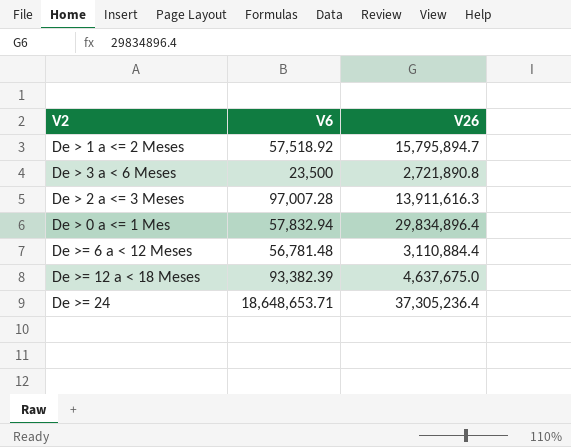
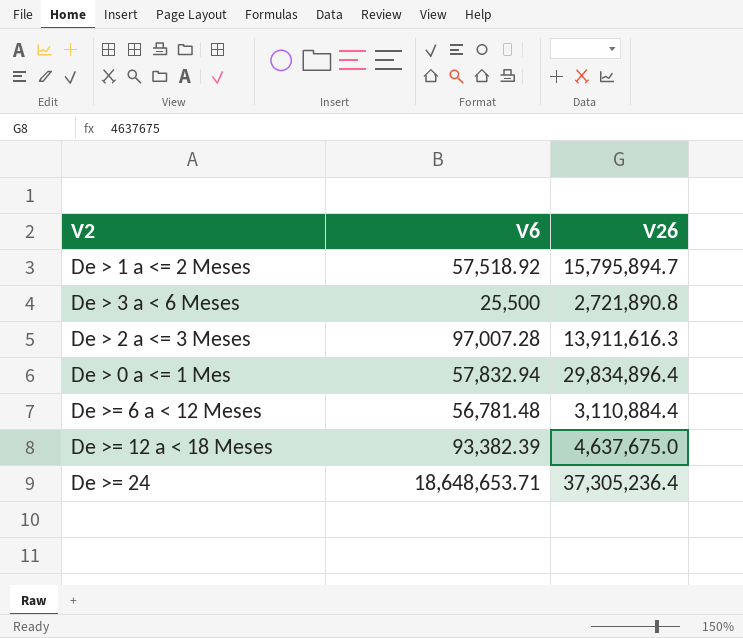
De > 3 a < 6 Meses | V6: 23,500 -> 25,500

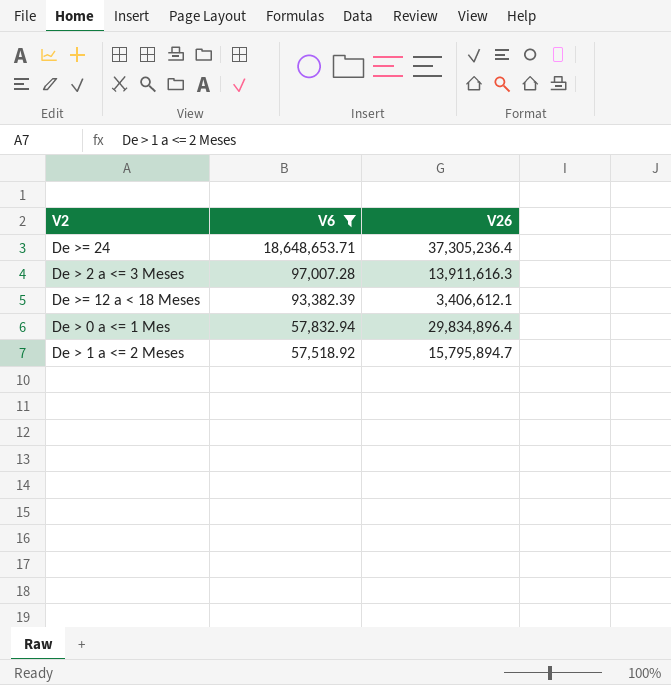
filter: none -> V6 >= 57,518.92
row order: none -> V6 descending
De >= 12 a < 18 Meses | V26: 4,637,675.0 -> 3,406,612.1

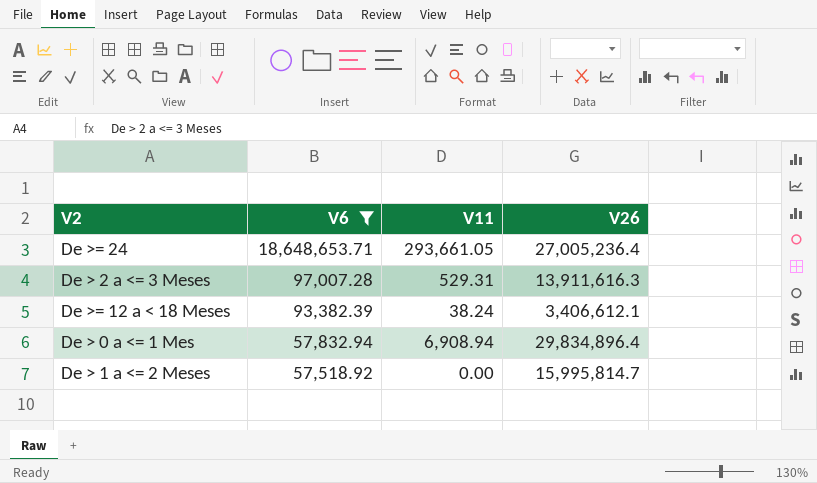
column V11 | position: none -> 3
De >= 24 | V26: 37,305,236.4 -> 27,005,236.4
De > 1 a <= 2 Meses | V26: 15,795,894.7 -> 15,995,814.7

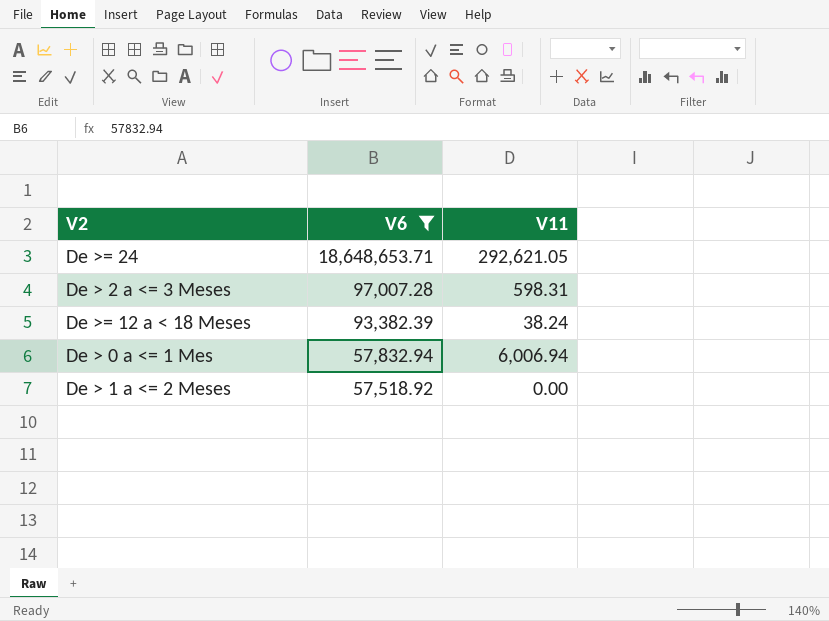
column V26 | position: 4 -> none
De >= 24 | V11: 293,661.05 -> 292,621.05
De > 2 a <= 3 Meses | V11: 529.31 -> 598.31
De > 0 a <= 1 Mes | V11: 6,908.94 -> 6,006.94

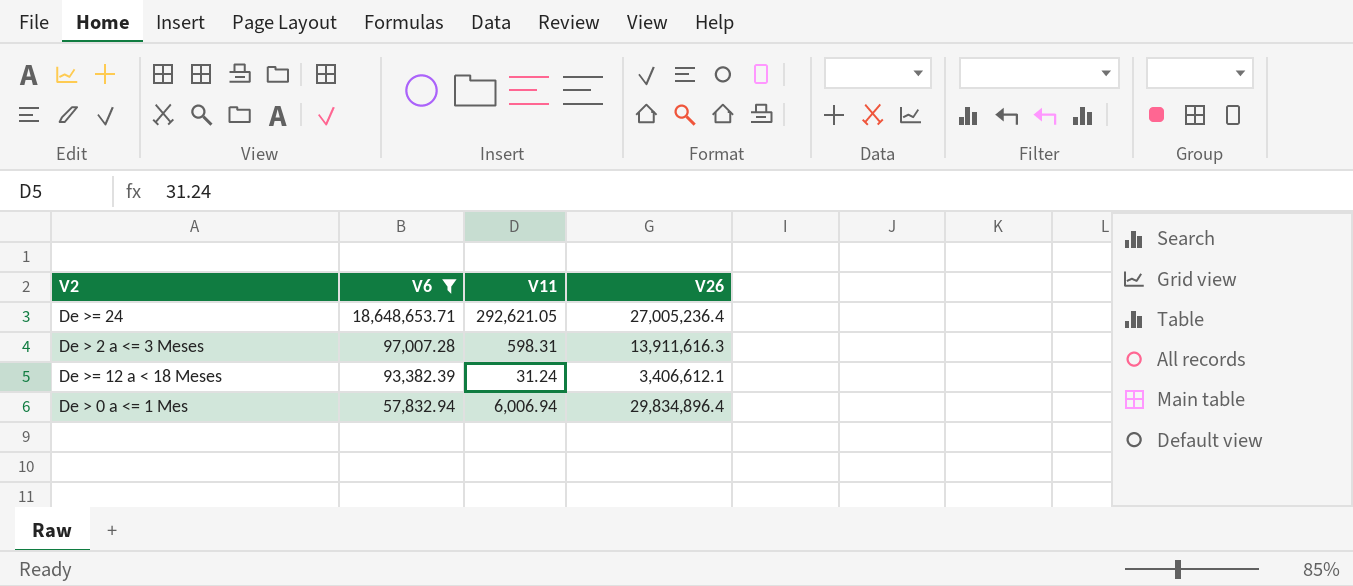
column V26 | position: none -> 4
row De > 1 a <= 2 Meses: 57,518.92 | 0.00 -> none
De >= 12 a < 18 Meses | V11: 38.24 -> 31.24

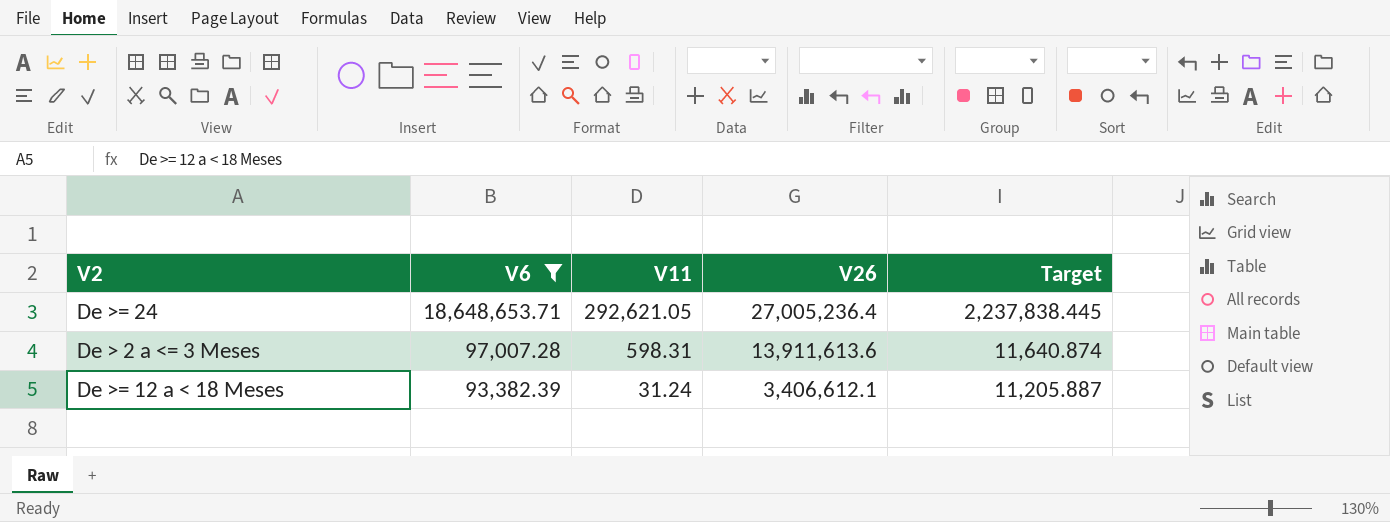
column Target | formula: none -> [V6] * 0.12
row De > 0 a <= 1 Mes: 57,832.94 | 6,006.94 | 29,834,896.4 -> none
De > 2 a <= 3 Meses | V26: 13,911,616.3 -> 13,911,613.6

